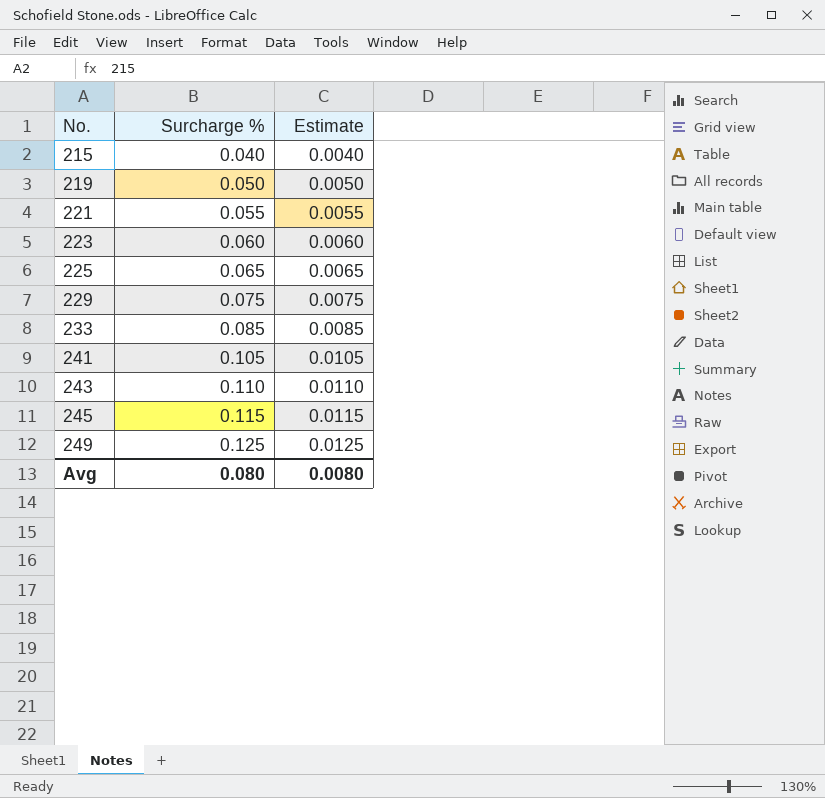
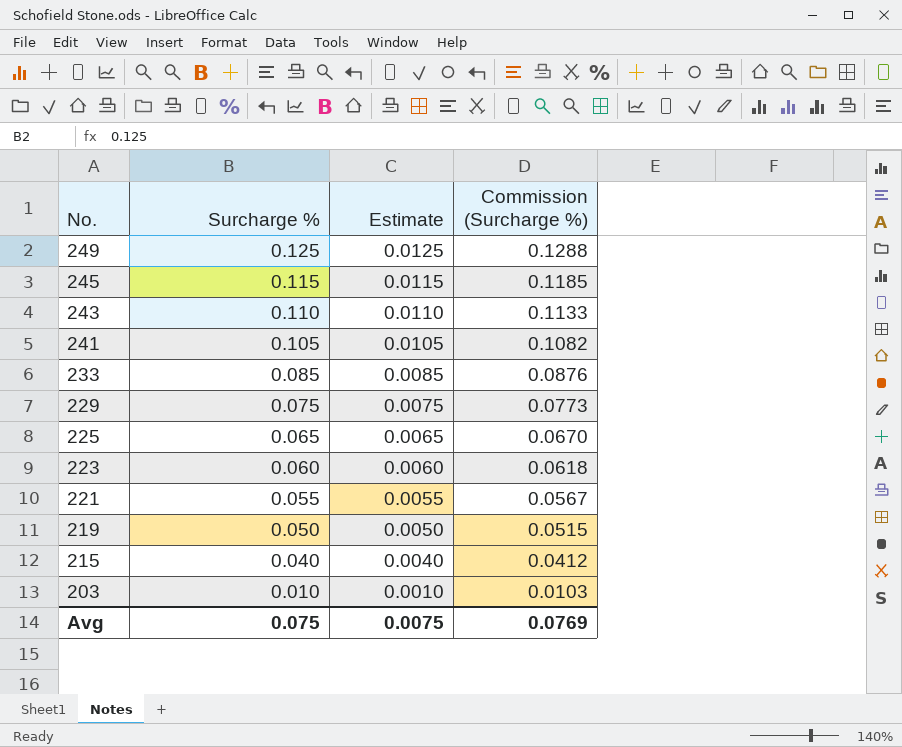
row order: No. ascending -> No. descending
column Commission (Surcharge %) | formula: none -> [Surcharge %] * 1.03
row 203: none -> 0.010 | 0.0010 | 0.0103
Avg | Surcharge %: 0.080 -> 0.075
Avg | Estimate: 0.0080 -> 0.0075

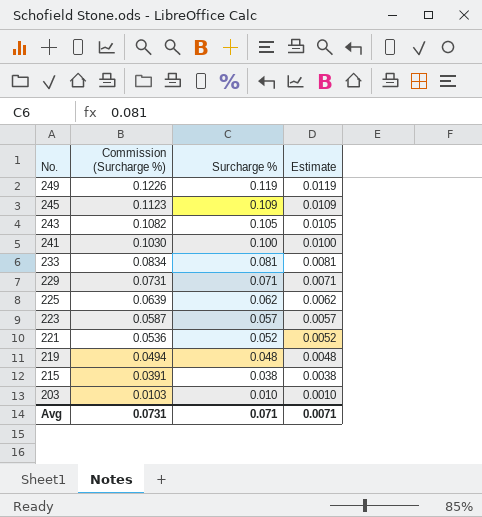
column Commission (Surcharge %) | position: 4 -> 2
249 | Commission (Surcharge %): 0.1288 -> 0.1226
249 | Surcharge %: 0.125 -> 0.119
249 | Estimate: 0.0125 -> 0.0119
245 | Commission (Surcharge %): 0.1185 -> 0.1123
245 | Surcharge %: 0.115 -> 0.109
245 | Estimate: 0.0115 -> 0.0109
243 | Commission (Surcharge %): 0.1133 -> 0.1082
243 | Surcharge %: 0.110 -> 0.105
243 | Estimate: 0.0110 -> 0.0105
241 | Commission (Surcharge %): 0.1082 -> 0.1030
241 | Surcharge %: 0.105 -> 0.100
241 | Estimate: 0.0105 -> 0.0100
233 | Commission (Surcharge %): 0.0876 -> 0.0834
233 | Surcharge %: 0.085 -> 0.081
233 | Estimate: 0.0085 -> 0.0081
229 | Commission (Surcharge %): 0.0773 -> 0.0731
229 | Surcharge %: 0.075 -> 0.071
229 | Estimate: 0.0075 -> 0.0071
225 | Commission (Surcharge %): 0.0670 -> 0.0639
225 | Surcharge %: 0.065 -> 0.062
225 | Estimate: 0.0065 -> 0.0062
223 | Commission (Surcharge %): 0.0618 -> 0.0587
223 | Surcharge %: 0.060 -> 0.057
223 | Estimate: 0.0060 -> 0.0057
221 | Commission (Surcharge %): 0.0567 -> 0.0536
221 | Surcharge %: 0.055 -> 0.052
221 | Estimate: 0.0055 -> 0.0052
219 | Commission (Surcharge %): 0.0515 -> 0.0494
219 | Surcharge %: 0.050 -> 0.048
219 | Estimate: 0.0050 -> 0.0048
215 | Commission (Surcharge %): 0.0412 -> 0.0391
215 | Surcharge %: 0.040 -> 0.038
215 | Estimate: 0.0040 -> 0.0038
Avg | Commission (Surcharge %): 0.0769 -> 0.0731
Avg | Surcharge %: 0.075 -> 0.071
Avg | Estimate: 0.0075 -> 0.0071

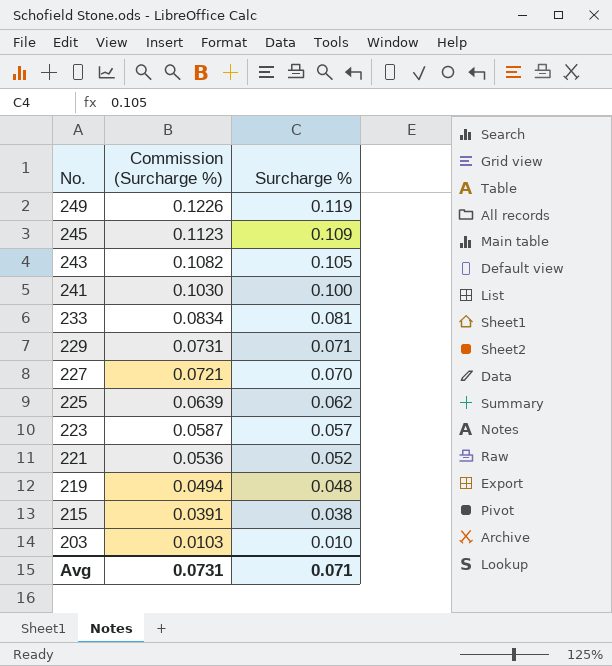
column Estimate | formula: [Surcharge %] * 0.1 -> none
row 227: none -> 0.0721 | 0.070

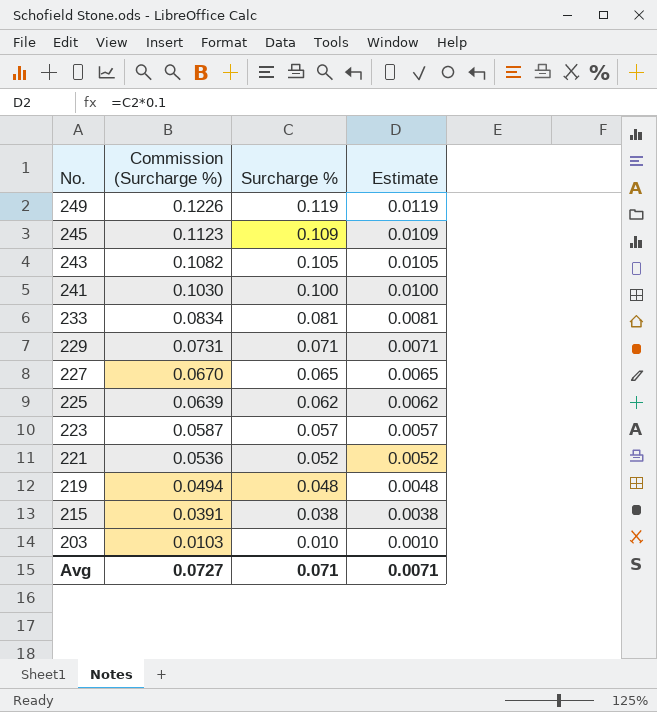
column Estimate | formula: none -> [Surcharge %] * 0.1
227 | Commission (Surcharge %): 0.0721 -> 0.0670
227 | Surcharge %: 0.070 -> 0.065
Avg | Commission (Surcharge %): 0.0731 -> 0.0727

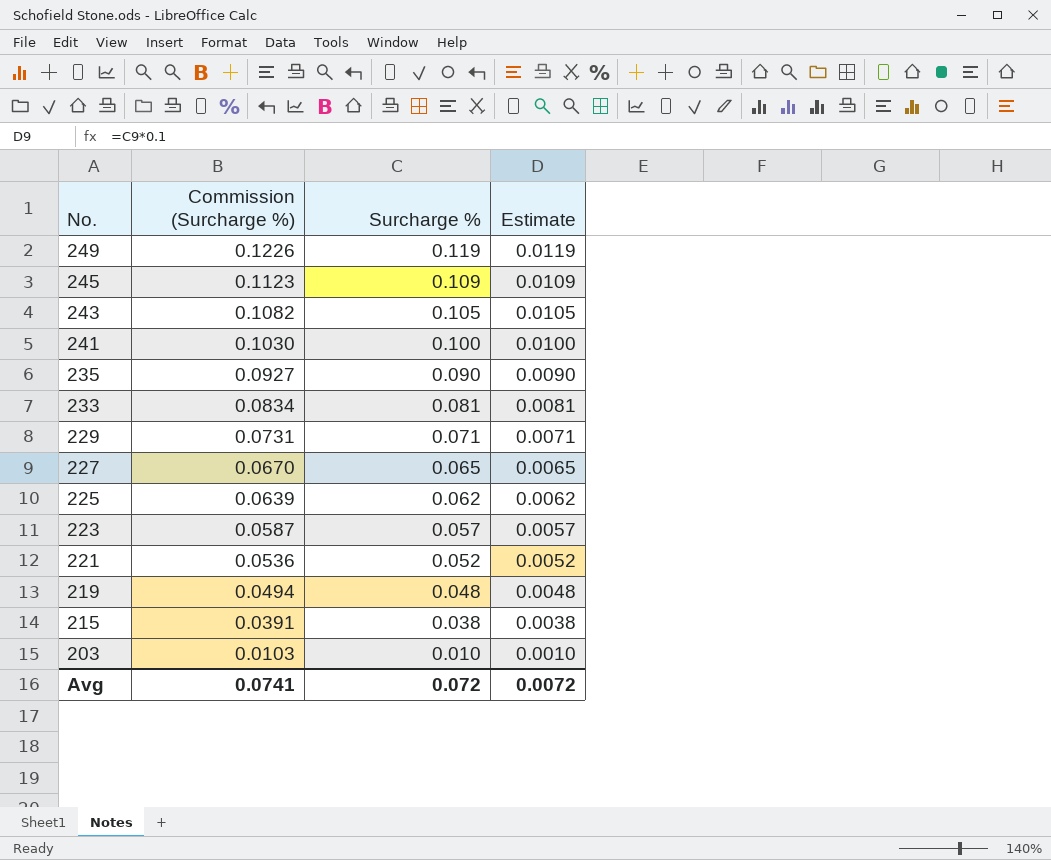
row 235: none -> 0.0927 | 0.090 | 0.0090
Avg | Commission (Surcharge %): 0.0727 -> 0.0741
Avg | Surcharge %: 0.071 -> 0.072
Avg | Estimate: 0.0071 -> 0.0072

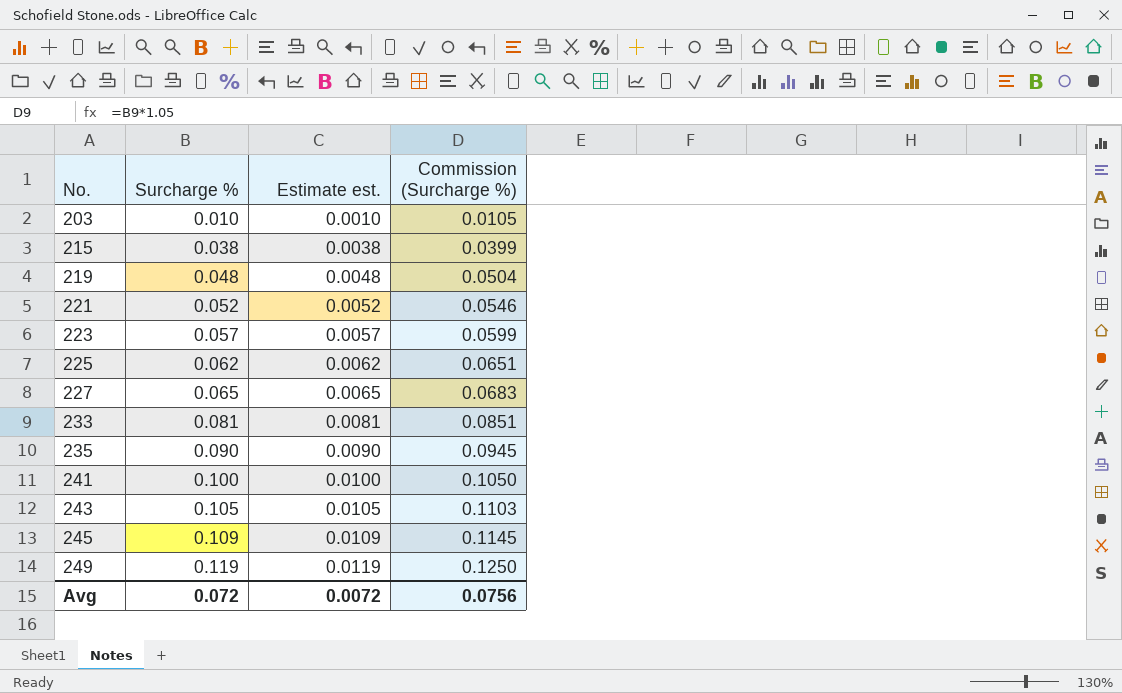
row order: No. descending -> No. ascending
column name: Estimate -> Estimate est.
column Commission (Surcharge %) | formula: [Surcharge %] * 1.03 -> [Surcharge %] * 1.05
column Commission (Surcharge %) | position: 2 -> 4
row 229: 0.0731 | 0.071 | 0.0071 -> none
Avg | Commission (Surcharge %): 0.0741 -> 0.0756

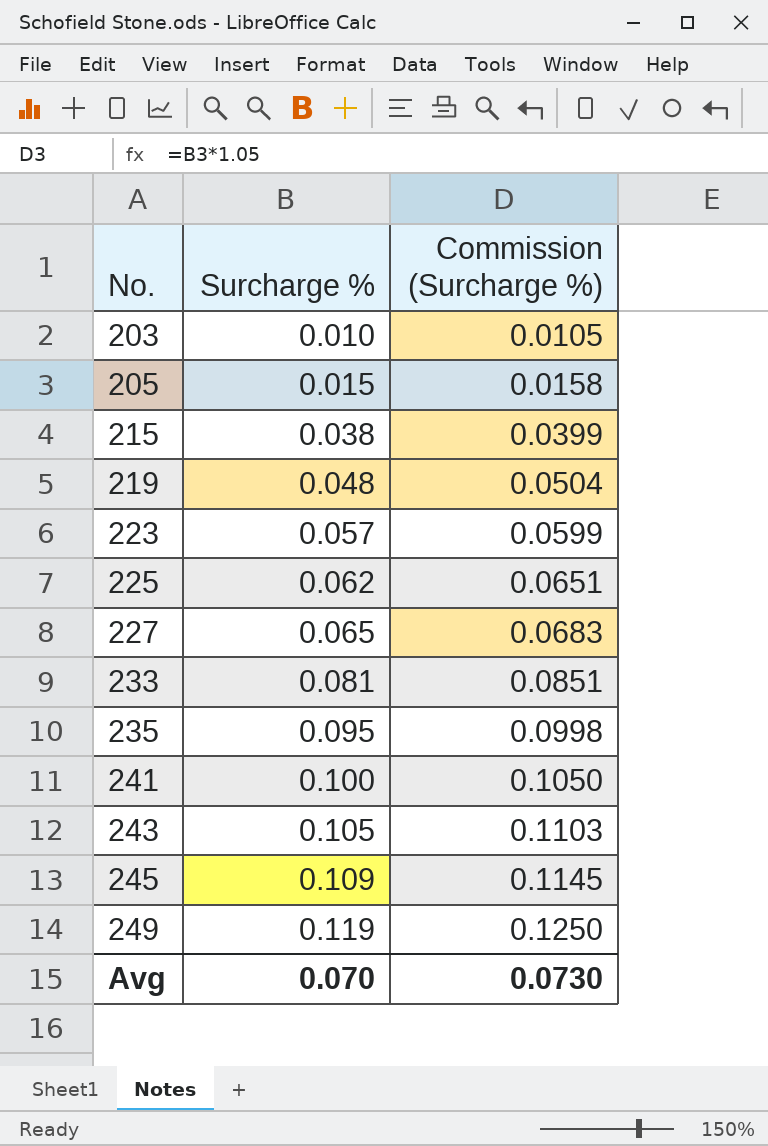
column Estimate est. | formula: [Surcharge %] * 0.1 -> none
row 221: 0.052 | 0.0052 | 0.0546 -> none
row 205: none -> 0.015 | 0.0158
235 | Surcharge %: 0.090 -> 0.095
235 | Commission (Surcharge %): 0.0945 -> 0.0998
Avg | Surcharge %: 0.072 -> 0.070
Avg | Commission (Surcharge %): 0.0756 -> 0.0730

